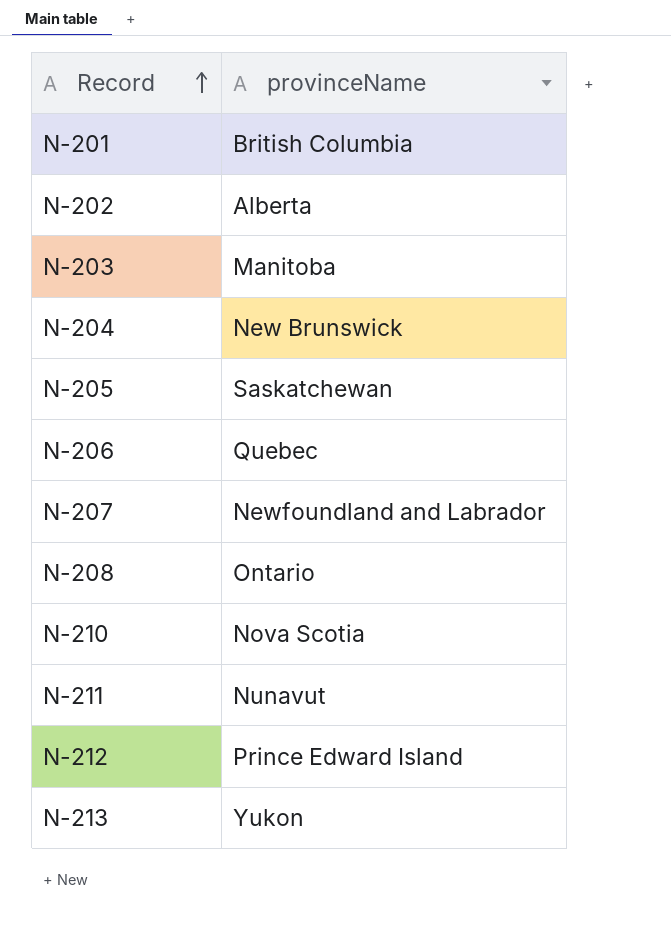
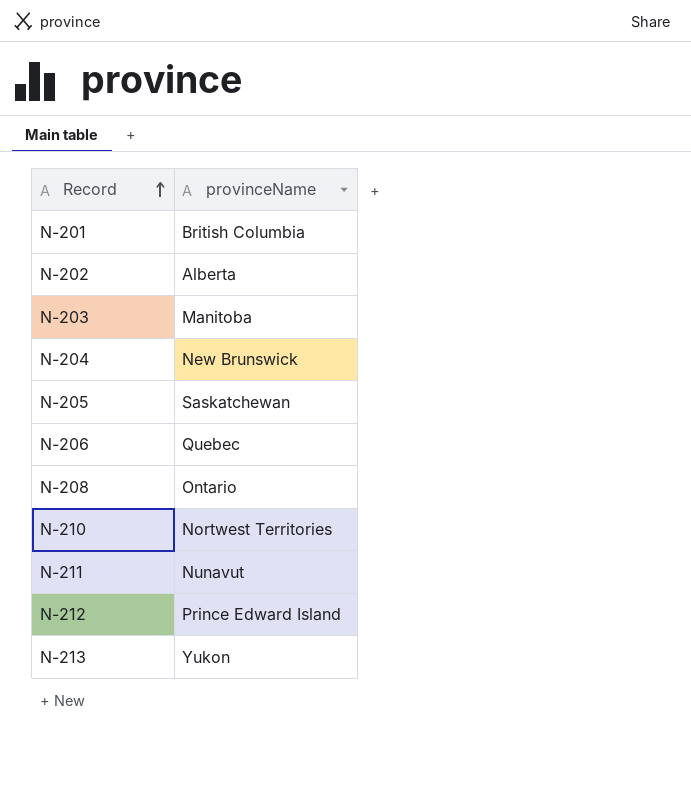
row N-207: Newfoundland and Labrador -> none
N-210 | provinceName: Nova Scotia -> Nortwest Territories

